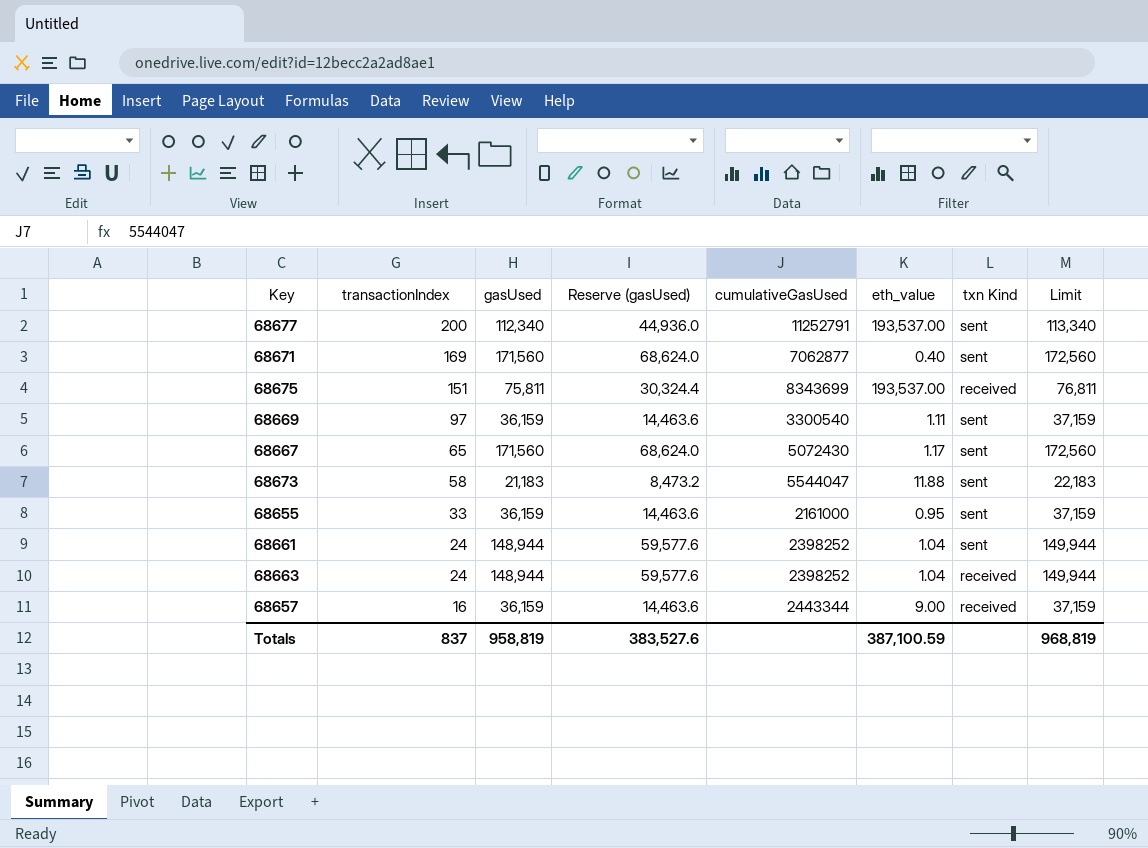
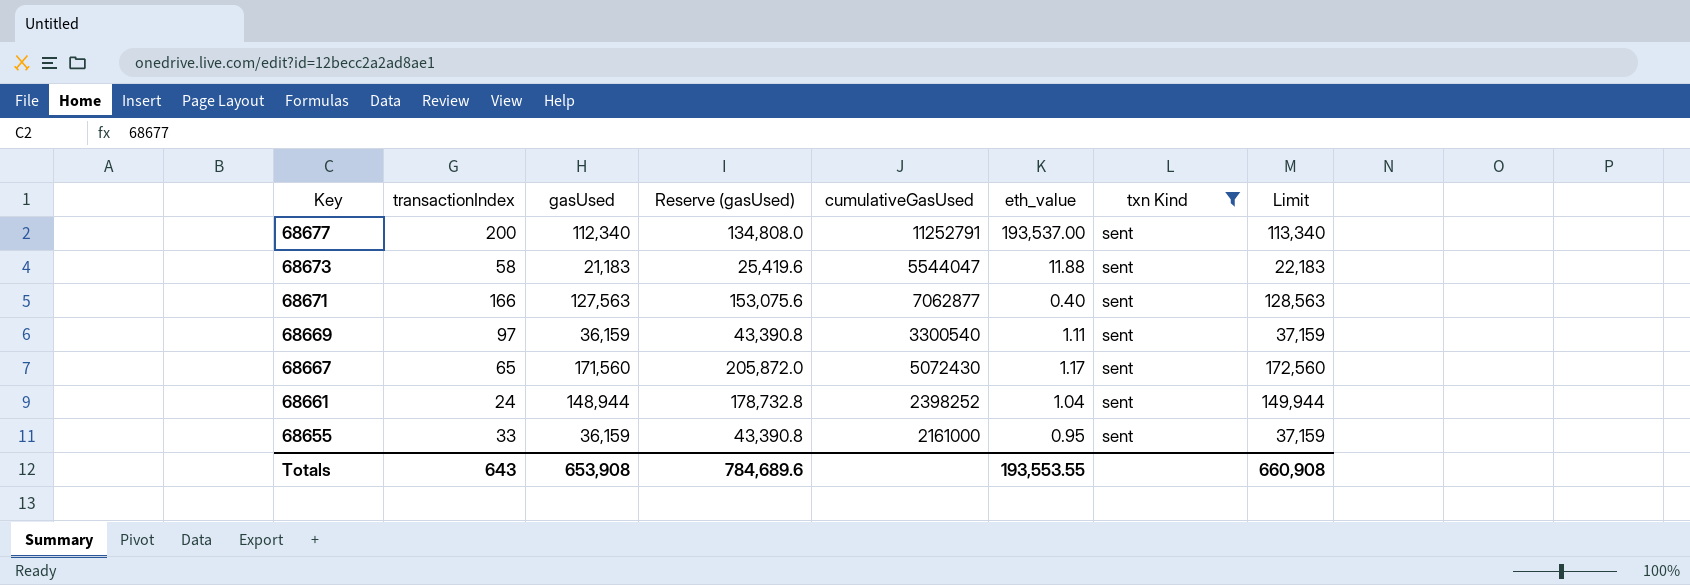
filter: none -> txn Kind = sent
row order: transactionIndex descending -> Key descending
column Reserve (gasUsed) | formula: [gasUsed] * 0.4 -> [gasUsed] * 1.2
68671 | transactionIndex: 169 -> 166
68671 | gasUsed: 171,560 -> 127,563
68671 | Limit: 172,560 -> 128,563
Totals | transactionIndex: 837 -> 643
Totals | gasUsed: 958,819 -> 653,908
Totals | Reserve (gasUsed): 383,527.6 -> 784,689.6
Totals | eth_value: 387,100.59 -> 193,553.55
Totals | Limit: 968,819 -> 660,908

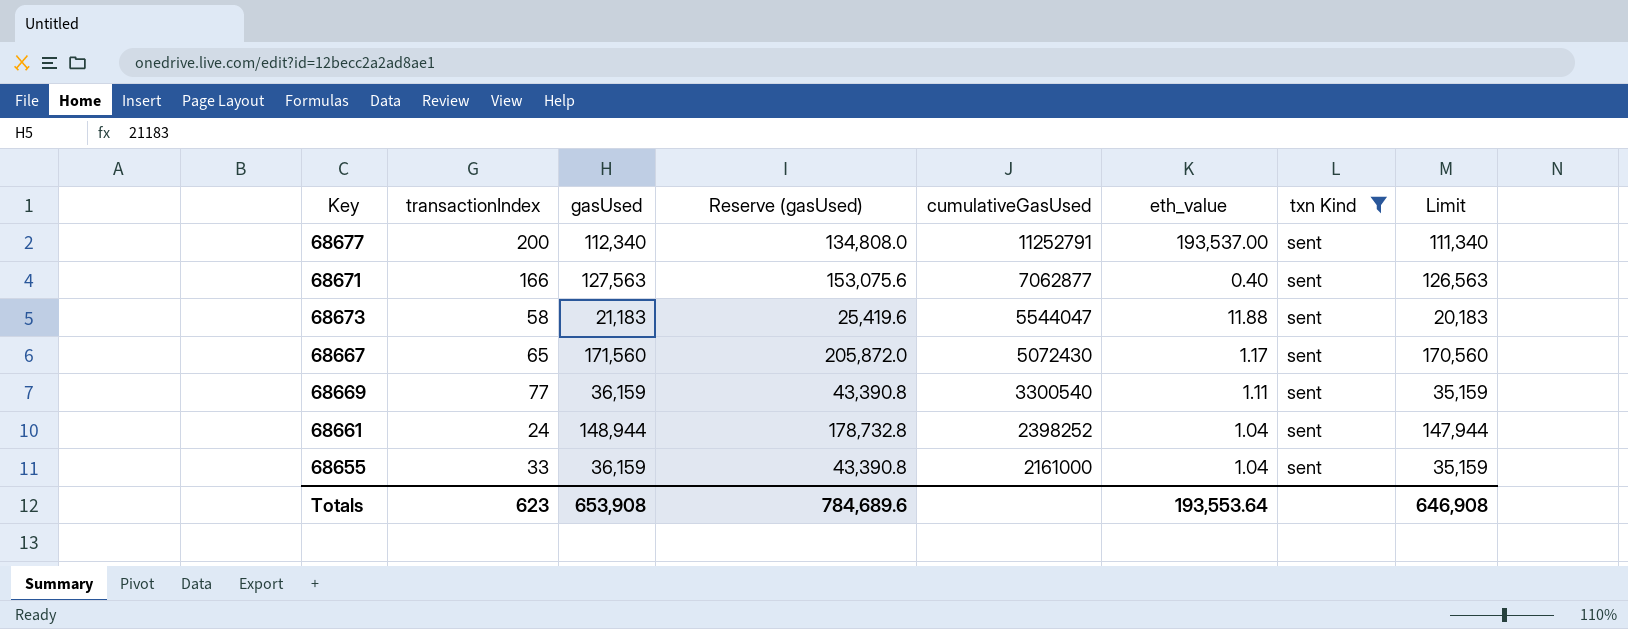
row order: Key descending -> cumulativeGasUsed descending
column Limit | formula: [gasUsed] + 1000 -> [gasUsed] - 1000
68669 | transactionIndex: 97 -> 77
68655 | eth_value: 0.95 -> 1.04
Totals | transactionIndex: 643 -> 623
Totals | eth_value: 193,553.55 -> 193,553.64
Totals | Limit: 660,908 -> 646,908

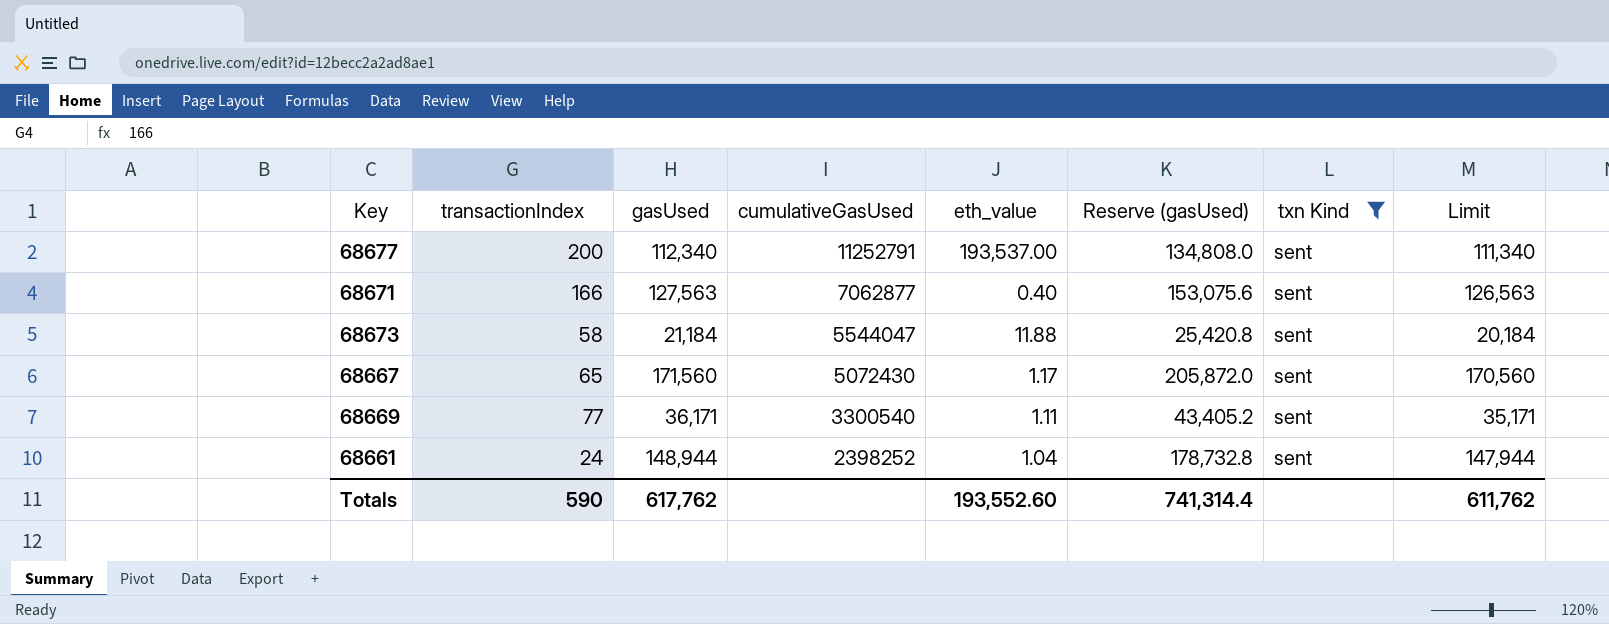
column Reserve (gasUsed) | position: 4 -> 6
row 68655: 33 | 36,159 | 43,390.8 | 2161000 | 1.04 | sent | 35,159 -> none
68673 | gasUsed: 21,183 -> 21,184
68673 | Reserve (gasUsed): 25,419.6 -> 25,420.8
68673 | Limit: 20,183 -> 20,184
68669 | gasUsed: 36,159 -> 36,171
68669 | Reserve (gasUsed): 43,390.8 -> 43,405.2
68669 | Limit: 35,159 -> 35,171
Totals | transactionIndex: 623 -> 590
Totals | gasUsed: 653,908 -> 617,762
Totals | eth_value: 193,553.64 -> 193,552.60
Totals | Reserve (gasUsed): 784,689.6 -> 741,314.4
Totals | Limit: 646,908 -> 611,762

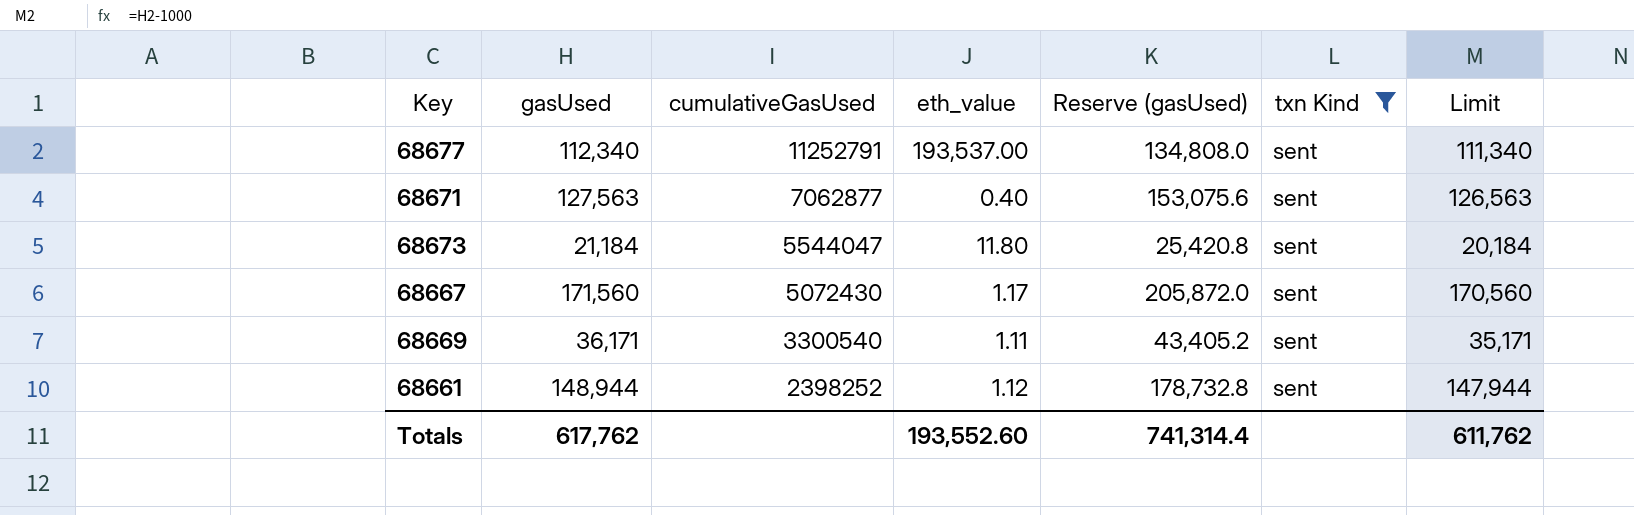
column transactionIndex | position: 2 -> none
68673 | eth_value: 11.88 -> 11.80
68661 | eth_value: 1.04 -> 1.12

